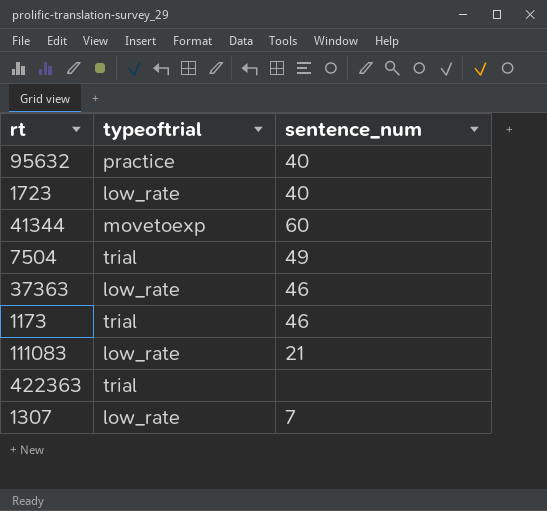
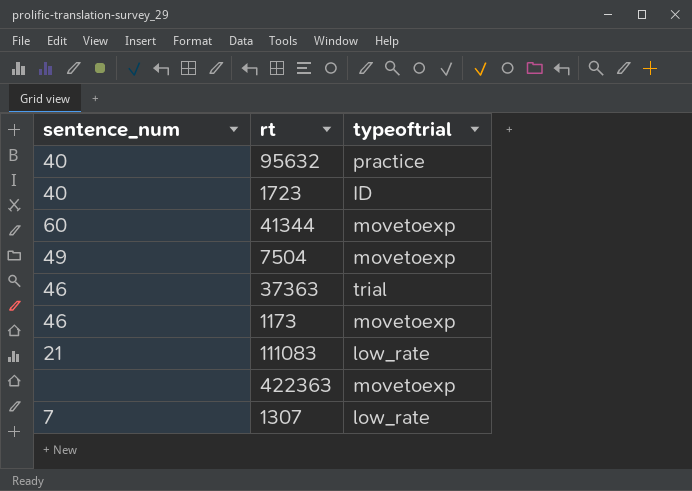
column sentence_num | position: 3 -> 1
1723 | typeoftrial: low_rate -> ID
7504 | typeoftrial: trial -> movetoexp
37363 | typeoftrial: low_rate -> trial
1173 | typeoftrial: trial -> movetoexp
422363 | typeoftrial: trial -> movetoexp

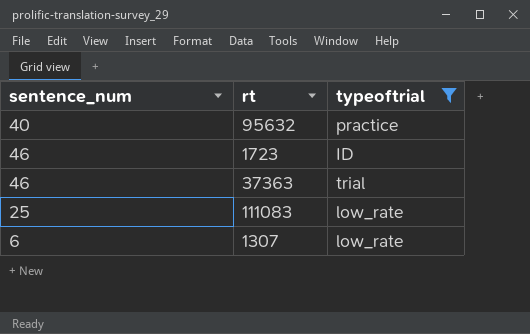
filter: none -> typeoftrial != movetoexp
1723 | sentence_num: 40 -> 46
111083 | sentence_num: 21 -> 25
1307 | sentence_num: 7 -> 6

